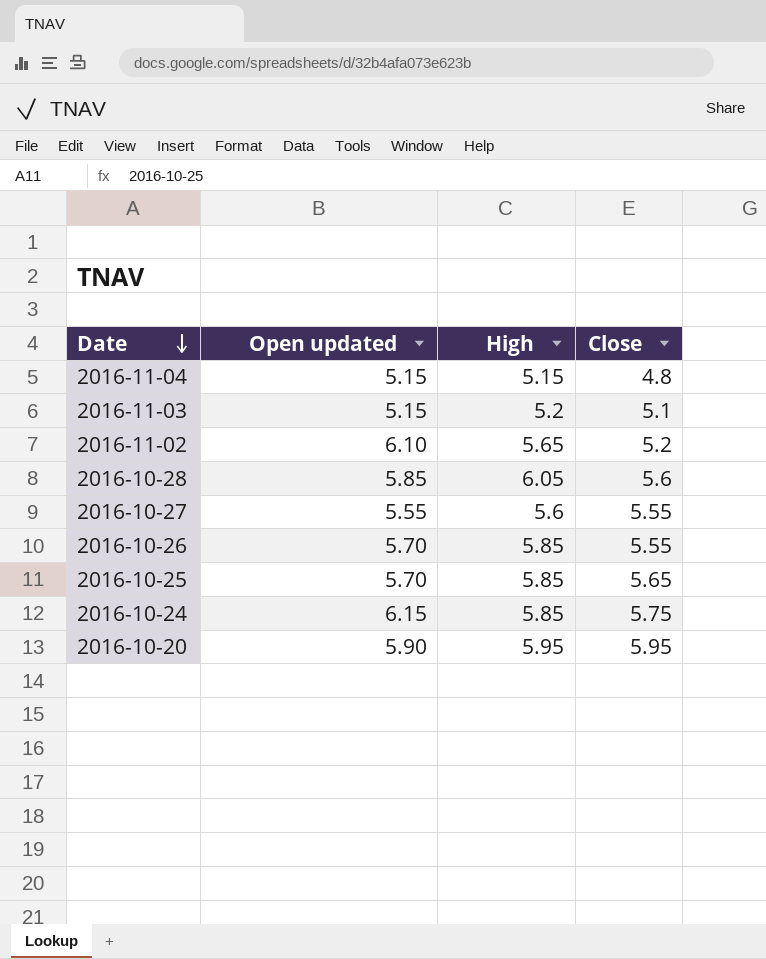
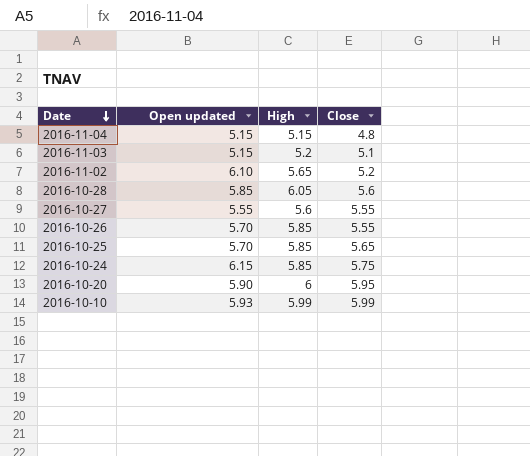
2016-10-20 | High: 5.95 -> 6
row 2016-10-10: none -> 5.93 | 5.99 | 5.99

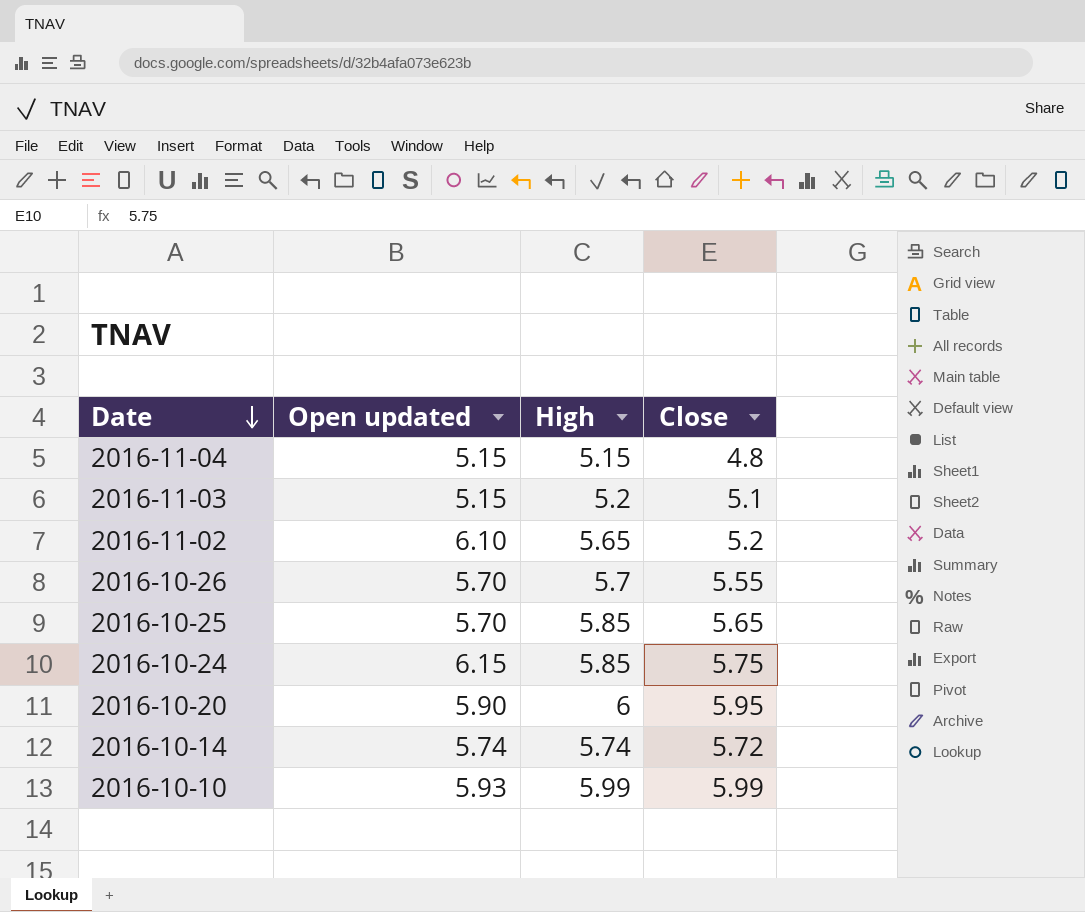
row 2016-10-28: 5.85 | 6.05 | 5.6 -> none
row 2016-10-27: 5.55 | 5.6 | 5.55 -> none
2016-10-26 | High: 5.85 -> 5.7
row 2016-10-14: none -> 5.74 | 5.74 | 5.72

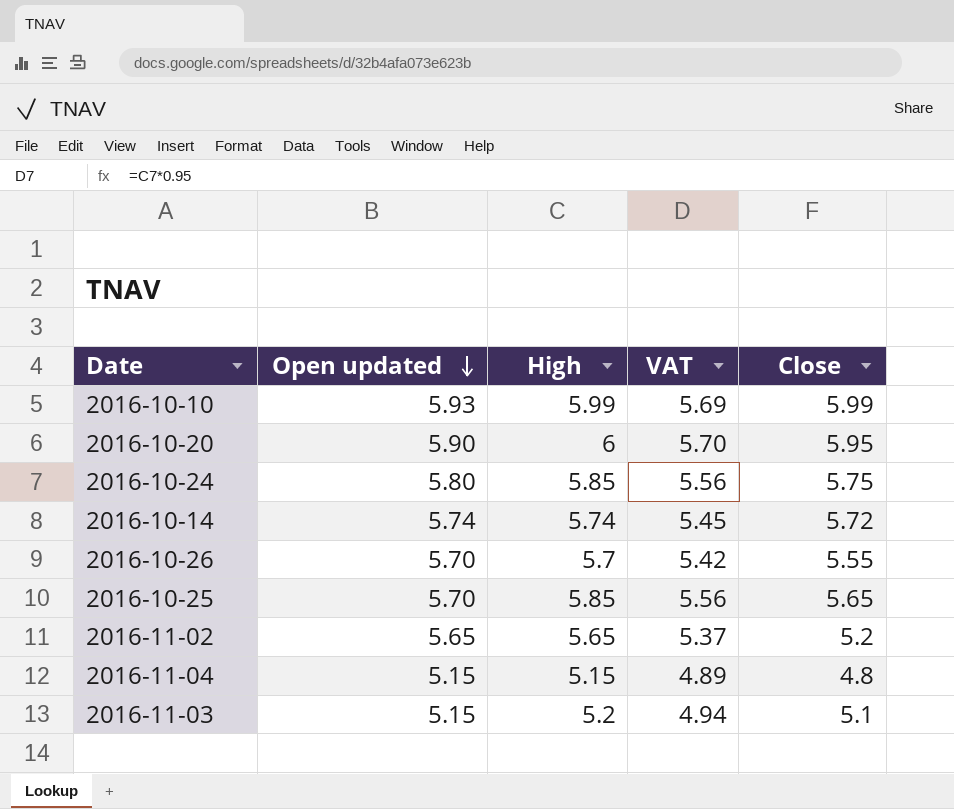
row order: Date descending -> Open updated descending
column VAT | formula: none -> [High] * 0.95
2016-10-24 | Open updated: 6.15 -> 5.80
2016-11-02 | Open updated: 6.10 -> 5.65

